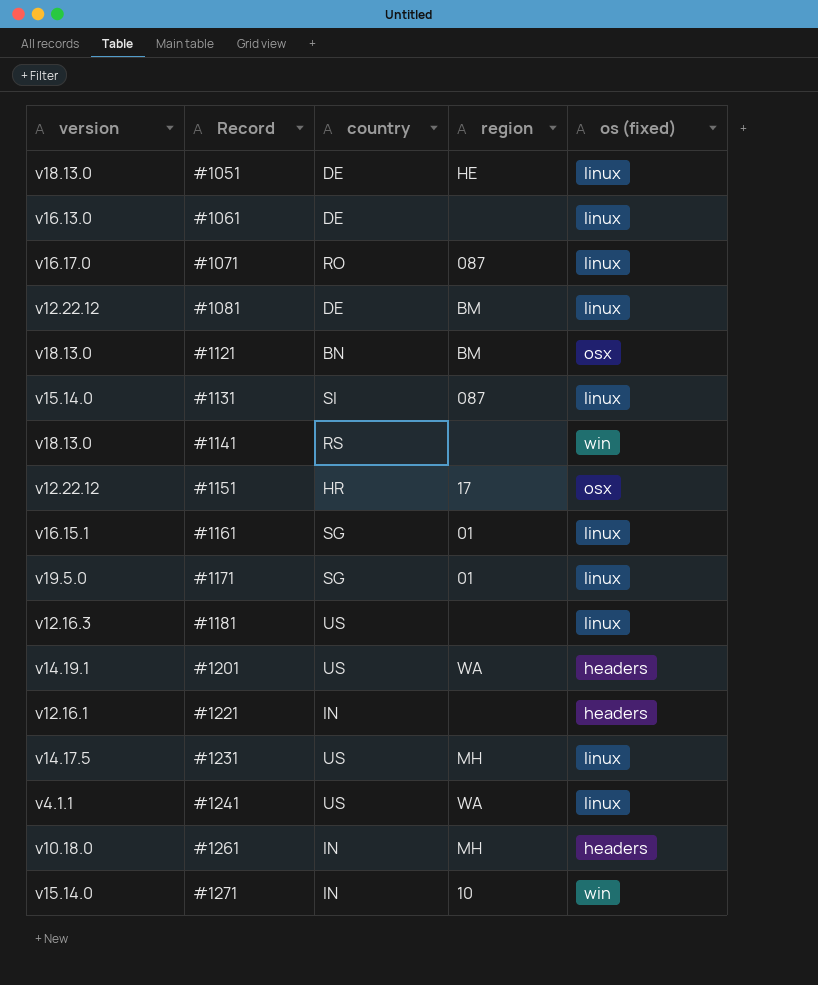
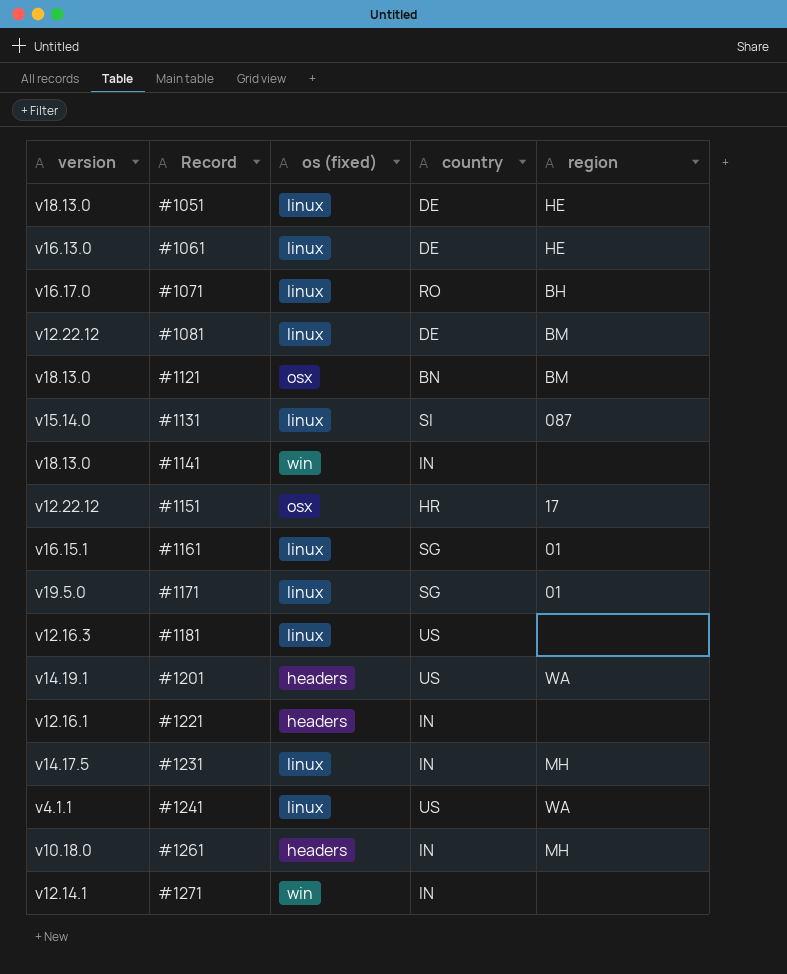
column os (fixed) | position: 5 -> 3
#1061 | region: none -> HE
#1071 | region: 087 -> BH
#1141 | country: RS -> IN
#1231 | country: US -> IN
#1271 | version: v15.14.0 -> v12.14.1
#1271 | region: 10 -> none

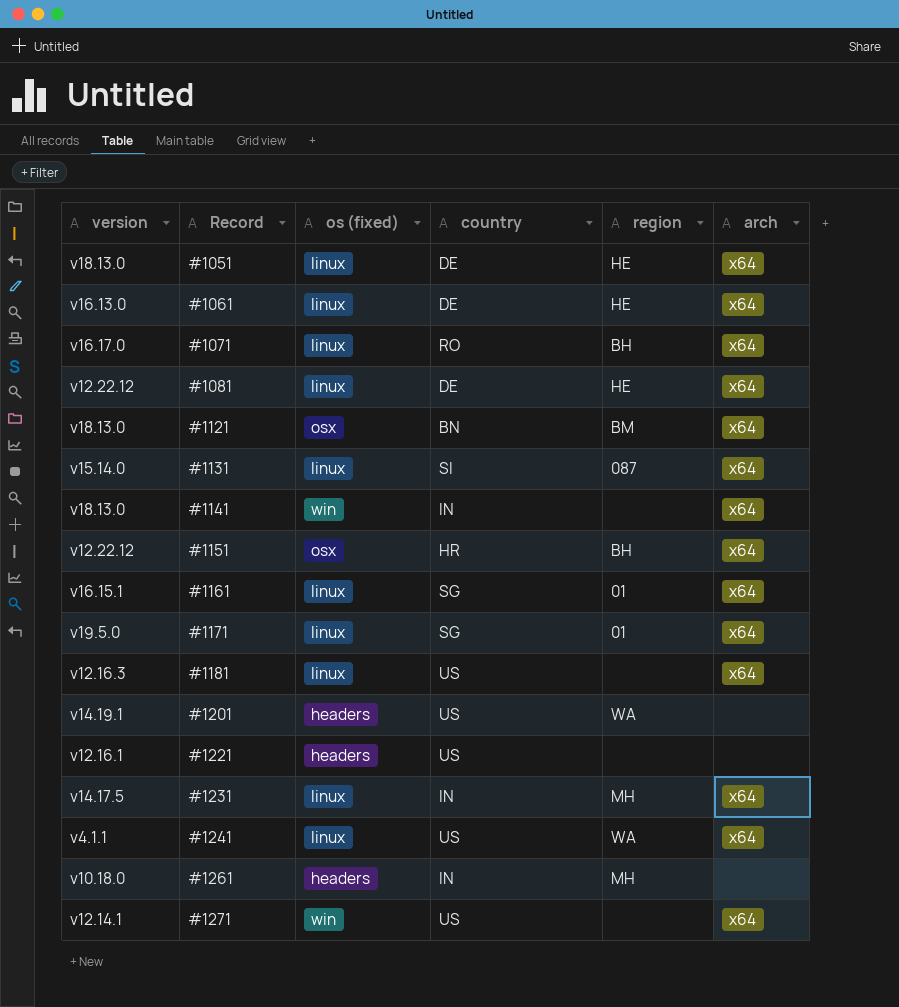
column arch | position: none -> 6
#1081 | region: BM -> HE
#1151 | region: 17 -> BH
#1221 | country: IN -> US
#1271 | country: IN -> US

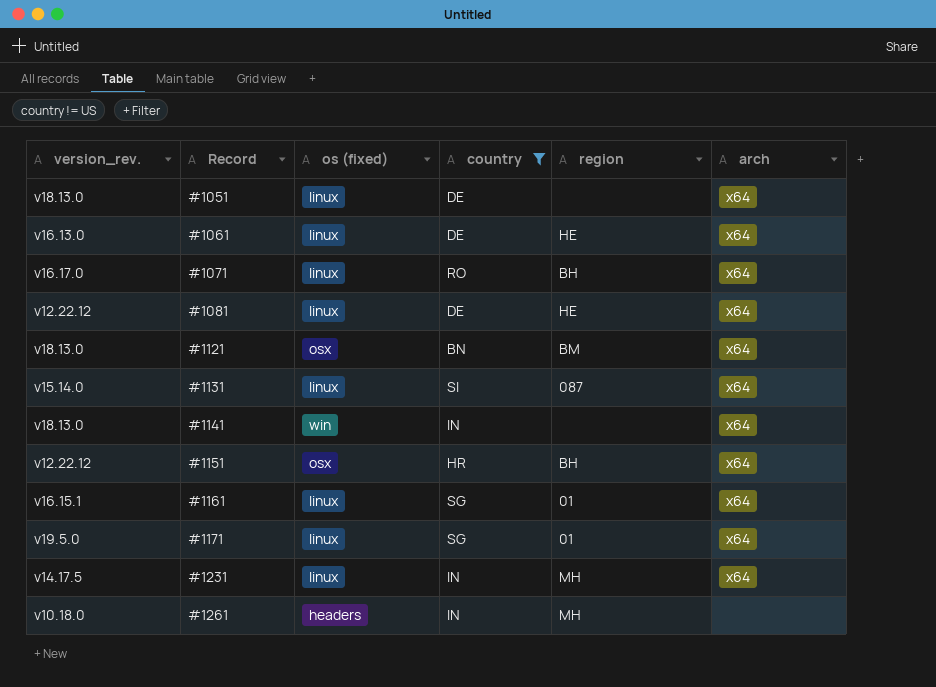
filter: none -> country != US
column name: version -> version_rev.
#1051 | region: HE -> none

